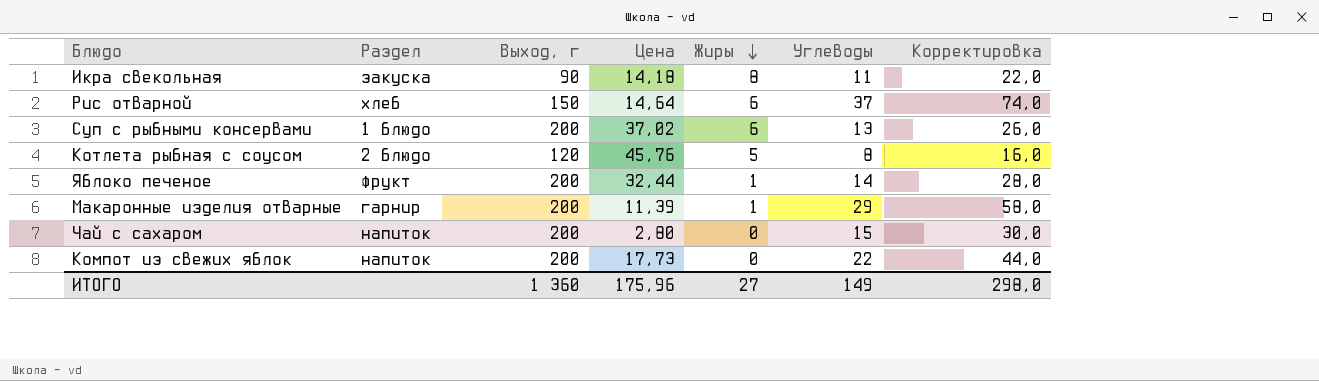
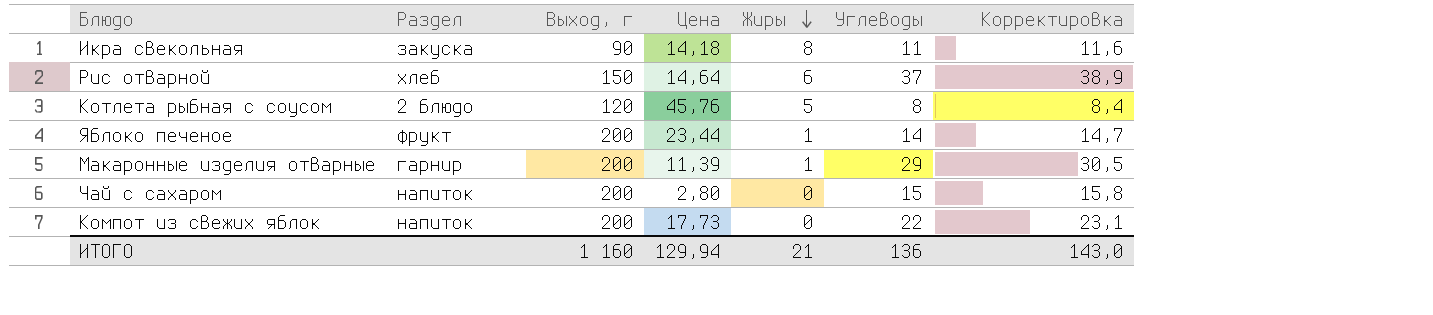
column Корректировка | formula: [Углеводы] * 2 -> [Углеводы] * 1,05
row Суп с рыбными консервами: 1 блюдо | 200 | 37,02 | 6 | 13 | 26,0 -> none
Яблоко печеное | Цена: 32,44 -> 23,44
ИТОГО | Выход, г: 1 360 -> 1 160
ИТОГО | Цена: 175,96 -> 129,94
ИТОГО | Жиры: 27 -> 21
ИТОГО | Углеводы: 149 -> 136
ИТОГО | Корректировка: 298,0 -> 143,0

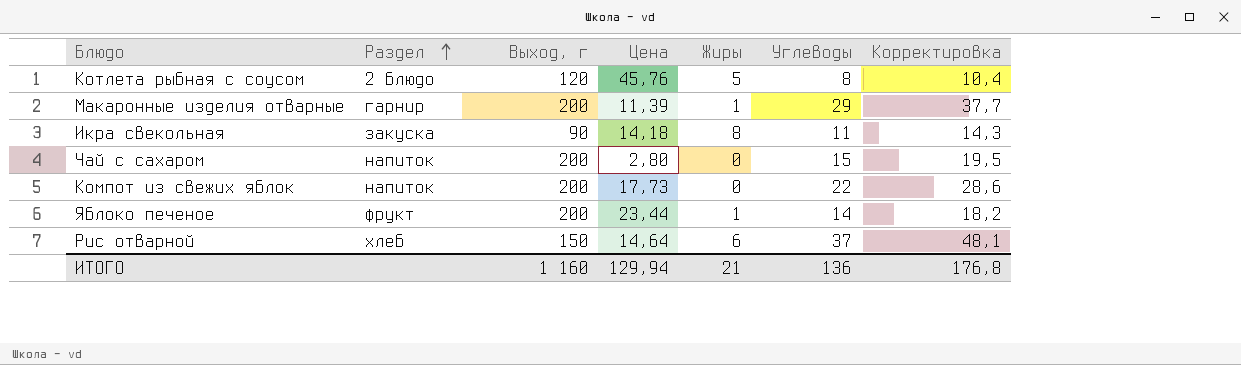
row order: Жиры descending -> Раздел ascending
column Корректировка | formula: [Углеводы] * 1,05 -> [Углеводы] * 1,3
ИТОГО | Корректировка: 143,0 -> 176,8

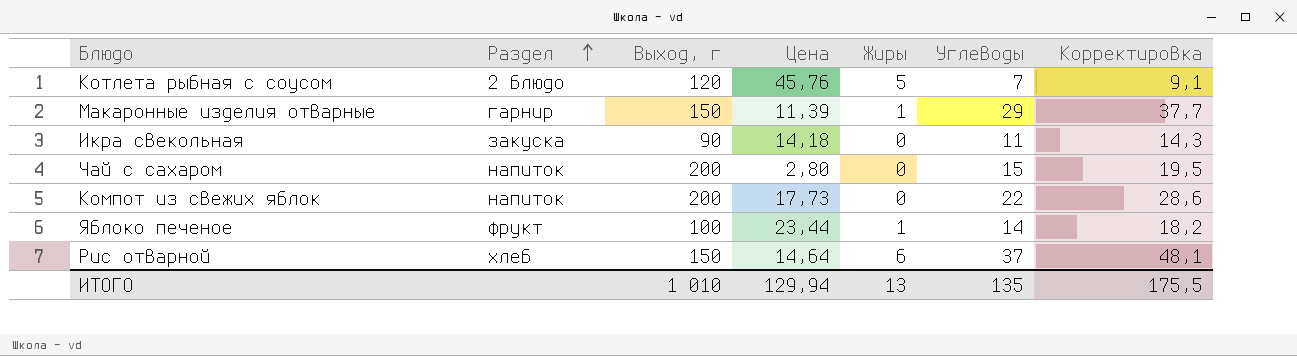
Котлета рыбная с соусом | Углеводы: 8 -> 7
Котлета рыбная с соусом | Корректировка: 10,4 -> 9,1
Макаронные изделия отварные | Выход, г: 200 -> 150
Икра свекольная | Жиры: 8 -> 0
Яблоко печеное | Выход, г: 200 -> 100
ИТОГО | Выход, г: 1 160 -> 1 010
ИТОГО | Жиры: 21 -> 13
ИТОГО | Углеводы: 136 -> 135
ИТОГО | Корректировка: 176,8 -> 175,5

